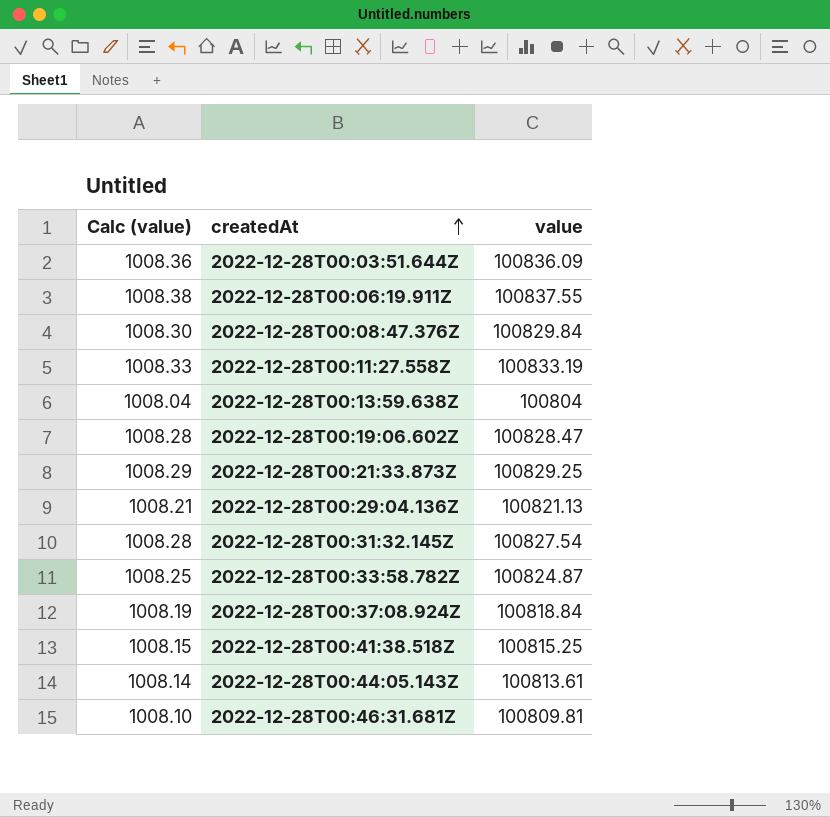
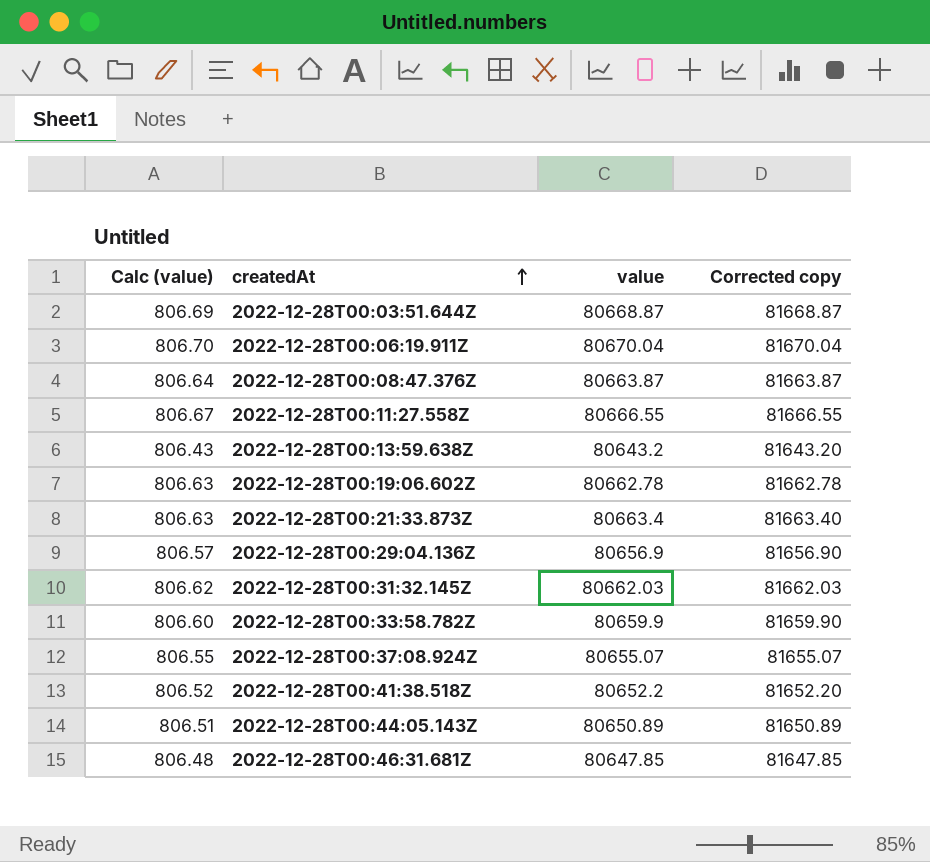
column Corrected copy | formula: none -> [value] + 1000
2022-12-28T00:03:51.644Z | Calc (value): 1008.36 -> 806.69
2022-12-28T00:03:51.644Z | value: 100836.09 -> 80668.87
2022-12-28T00:06:19.911Z | Calc (value): 1008.38 -> 806.70
2022-12-28T00:06:19.911Z | value: 100837.55 -> 80670.04
2022-12-28T00:08:47.376Z | Calc (value): 1008.30 -> 806.64
2022-12-28T00:08:47.376Z | value: 100829.84 -> 80663.87
2022-12-28T00:11:27.558Z | Calc (value): 1008.33 -> 806.67
2022-12-28T00:11:27.558Z | value: 100833.19 -> 80666.55
2022-12-28T00:13:59.638Z | Calc (value): 1008.04 -> 806.43
2022-12-28T00:13:59.638Z | value: 100804 -> 80643.2
2022-12-28T00:19:06.602Z | Calc (value): 1008.28 -> 806.63
2022-12-28T00:19:06.602Z | value: 100828.47 -> 80662.78
2022-12-28T00:21:33.873Z | Calc (value): 1008.29 -> 806.63
2022-12-28T00:21:33.873Z | value: 100829.25 -> 80663.4
2022-12-28T00:29:04.136Z | Calc (value): 1008.21 -> 806.57
2022-12-28T00:29:04.136Z | value: 100821.13 -> 80656.9
2022-12-28T00:31:32.145Z | Calc (value): 1008.28 -> 806.62
2022-12-28T00:31:32.145Z | value: 100827.54 -> 80662.03
2022-12-28T00:33:58.782Z | Calc (value): 1008.25 -> 806.60
2022-12-28T00:33:58.782Z | value: 100824.87 -> 80659.9
2022-12-28T00:37:08.924Z | Calc (value): 1008.19 -> 806.55
2022-12-28T00:37:08.924Z | value: 100818.84 -> 80655.07
2022-12-28T00:41:38.518Z | Calc (value): 1008.15 -> 806.52
2022-12-28T00:41:38.518Z | value: 100815.25 -> 80652.2
2022-12-28T00:44:05.143Z | Calc (value): 1008.14 -> 806.51
2022-12-28T00:44:05.143Z | value: 100813.61 -> 80650.89
2022-12-28T00:46:31.681Z | Calc (value): 1008.10 -> 806.48
2022-12-28T00:46:31.681Z | value: 100809.81 -> 80647.85

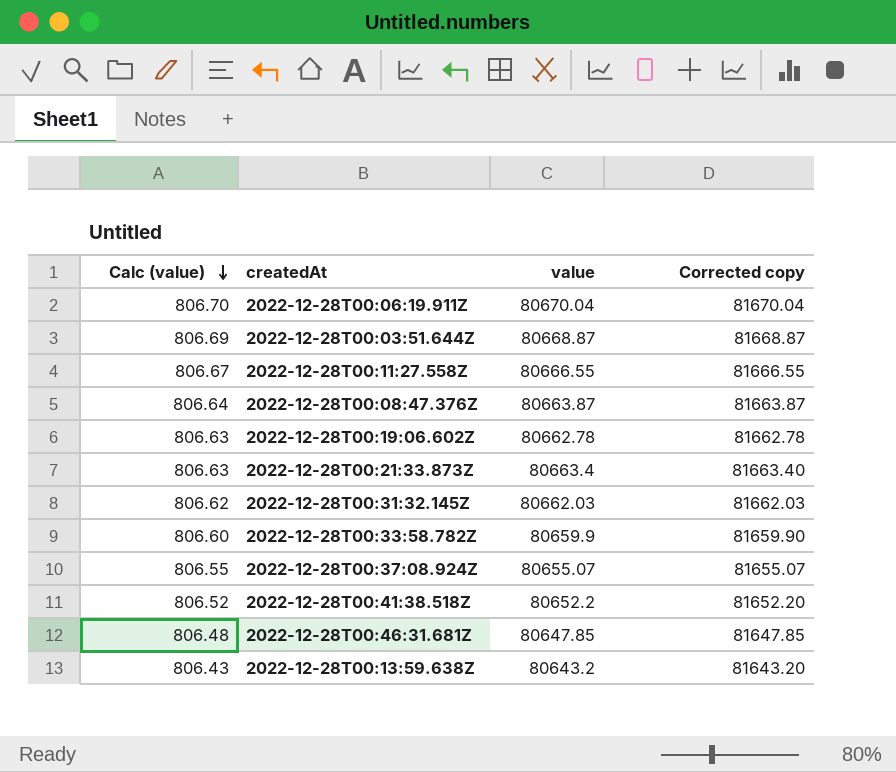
row order: createdAt ascending -> Calc (value) descending
row 2022-12-28T00:29:04.136Z: 806.57 | 80656.9 | 81656.90 -> none
row 2022-12-28T00:44:05.143Z: 806.51 | 80650.89 | 81650.89 -> none

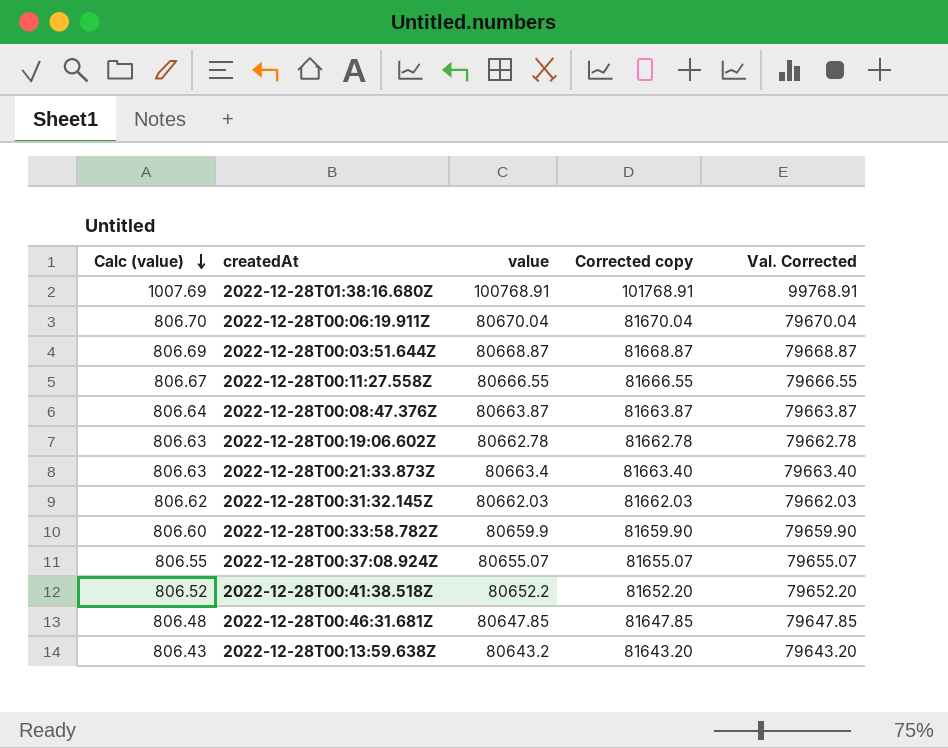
column Val. Corrected | formula: none -> [value] - 1000
row 2022-12-28T01:38:16.680Z: none -> 1007.69 | 100768.91 | 101768.91 | 99768.91

